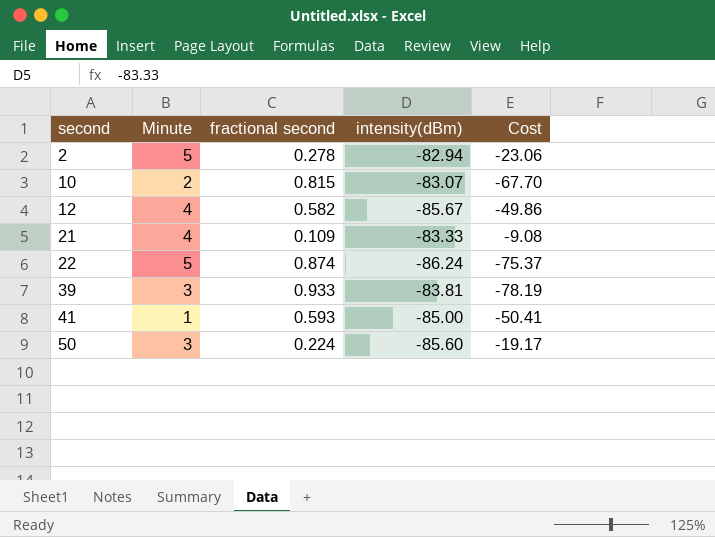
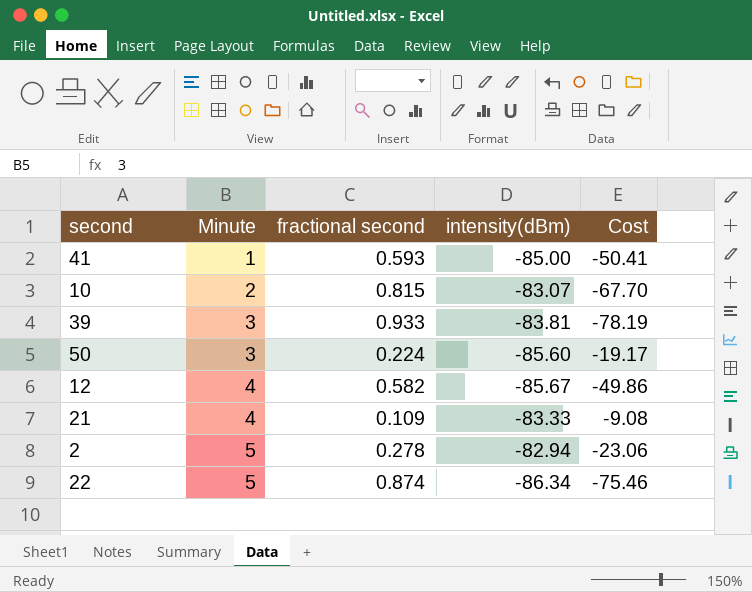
row order: second ascending -> Minute ascending
22 | intensity(dBm): -86.24 -> -86.34
22 | Cost: -75.37 -> -75.46

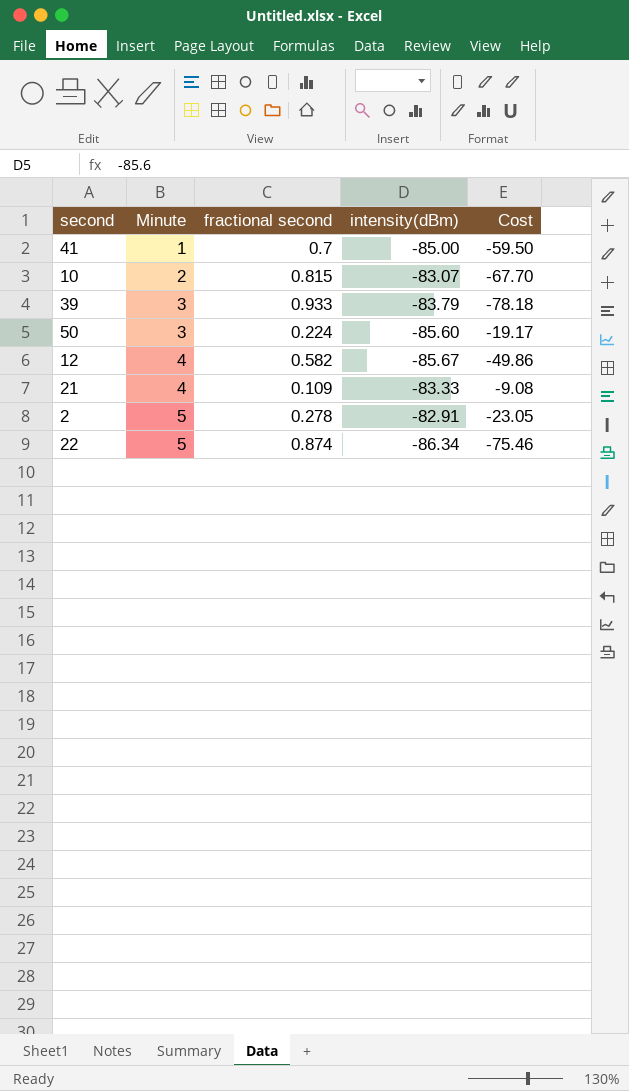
41 | fractional second: 0.593 -> 0.7
41 | Cost: -50.41 -> -59.50
39 | intensity(dBm): -83.81 -> -83.79
39 | Cost: -78.19 -> -78.18
2 | intensity(dBm): -82.94 -> -82.91
2 | Cost: -23.06 -> -23.05

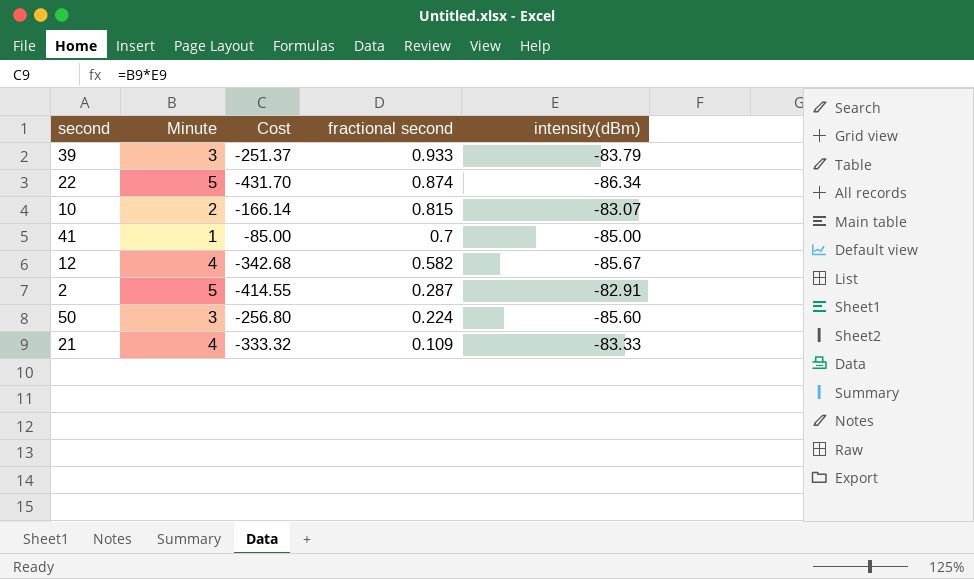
row order: Minute ascending -> fractional second descending
column Cost | formula: [fractional second] * [intensity(dBm)] -> [Minute] * [intensity(dBm)]
column Cost | position: 5 -> 3
2 | fractional second: 0.278 -> 0.287

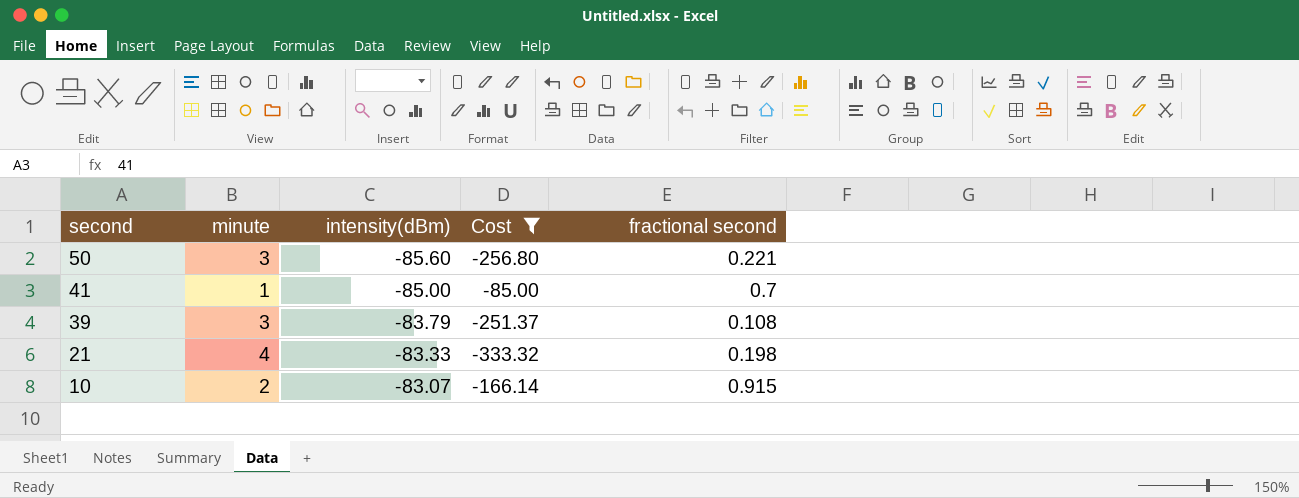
filter: none -> Cost >= -333.32
row order: fractional second descending -> second descending
column name: Minute -> minute
column intensity(dBm) | position: 5 -> 3
50 | fractional second: 0.224 -> 0.221
39 | fractional second: 0.933 -> 0.108
21 | fractional second: 0.109 -> 0.198
10 | fractional second: 0.815 -> 0.915

